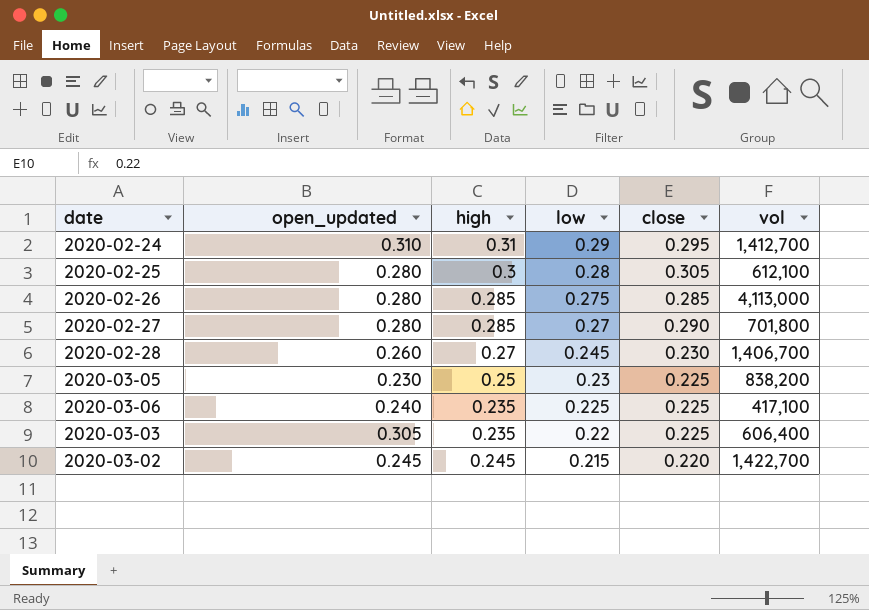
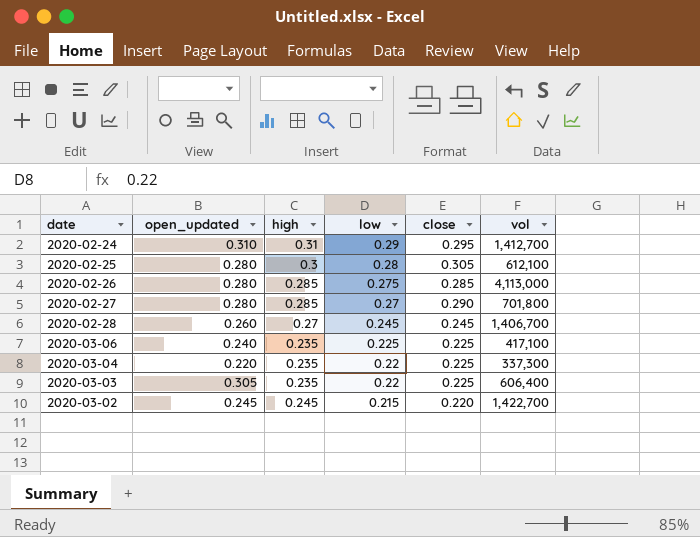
row 2020-03-05: 0.230 | 0.25 | 0.23 | 0.225 | 838,200 -> none
2020-02-28 | close: 0.230 -> 0.245
row 2020-03-04: none -> 0.220 | 0.235 | 0.22 | 0.225 | 337,300

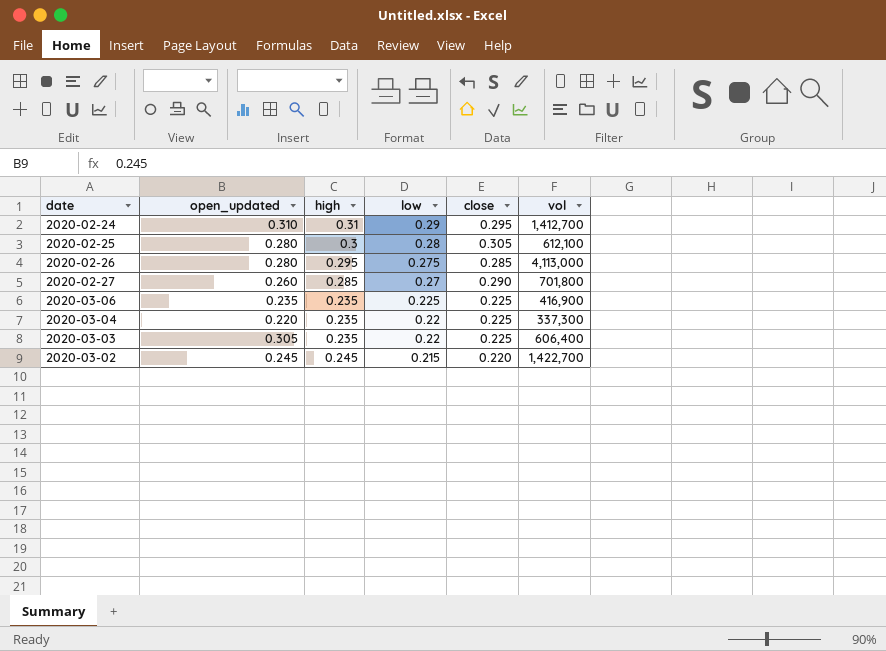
row 2020-02-28: 0.260 | 0.27 | 0.245 | 0.245 | 1,406,700 -> none
2020-02-26 | high: 0.285 -> 0.295
2020-02-27 | open_updated: 0.280 -> 0.260
2020-03-06 | open_updated: 0.240 -> 0.235
2020-03-06 | vol: 417,100 -> 416,900

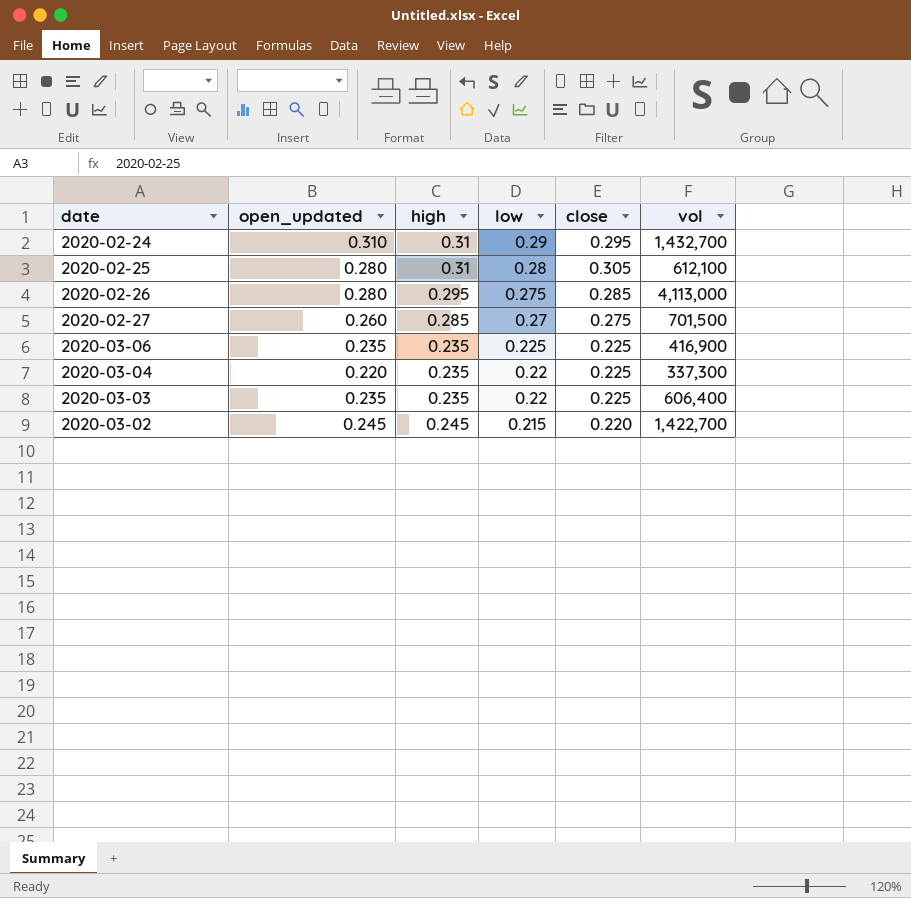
2020-02-24 | vol: 1,412,700 -> 1,432,700
2020-02-25 | high: 0.3 -> 0.31
2020-02-27 | close: 0.290 -> 0.275
2020-02-27 | vol: 701,800 -> 701,500
2020-03-03 | open_updated: 0.305 -> 0.235

